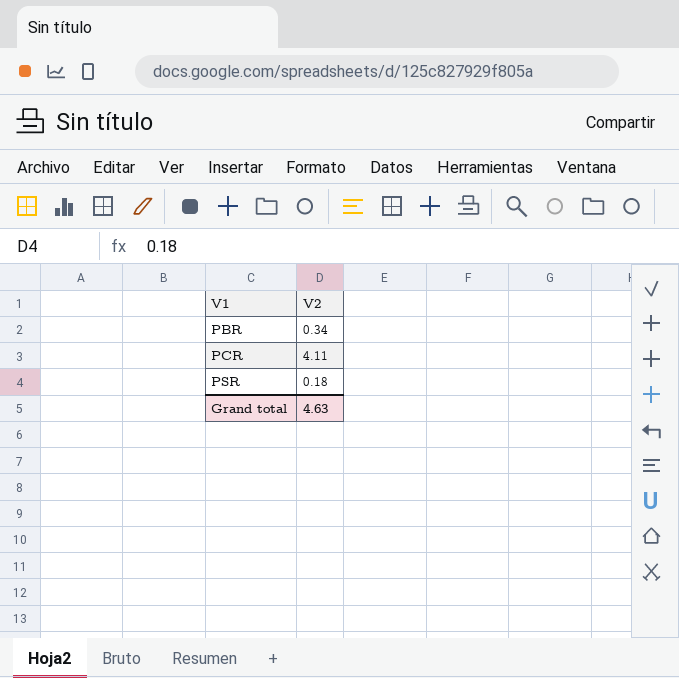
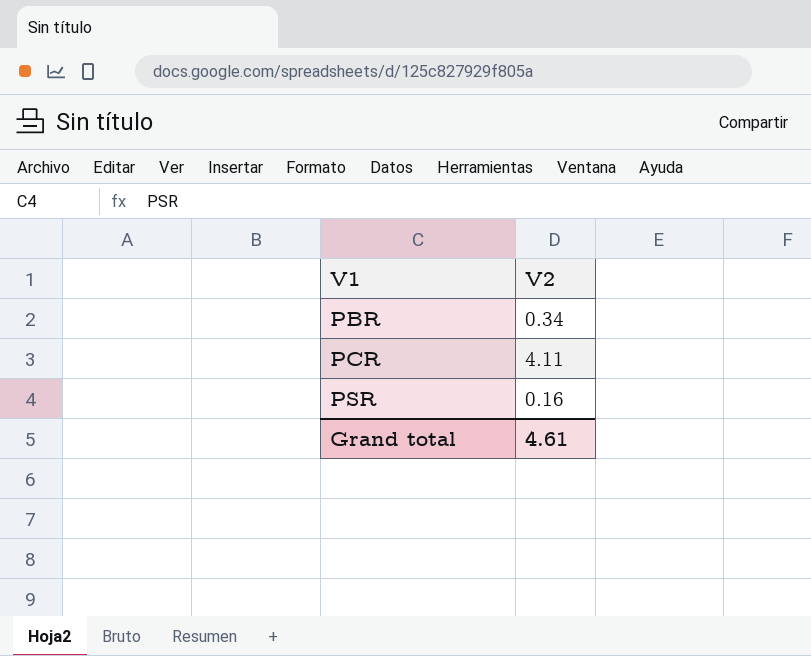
PSR | V2: 0.18 -> 0.16
Grand total | V2: 4.63 -> 4.61

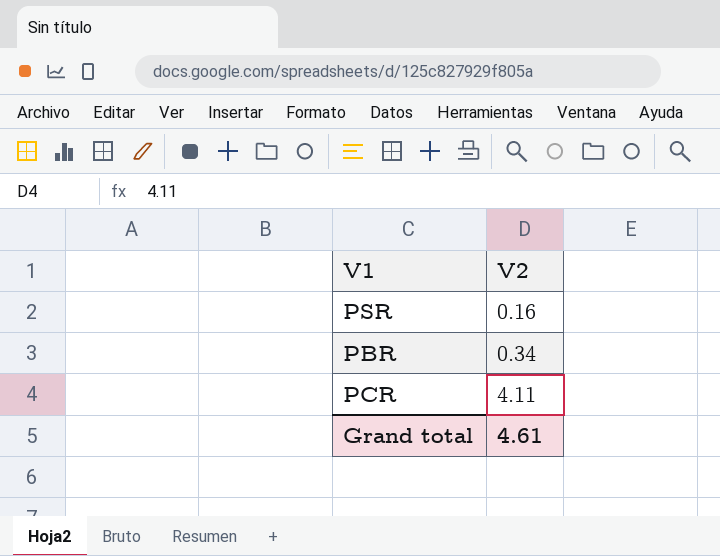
row order: V1 ascending -> V2 ascending

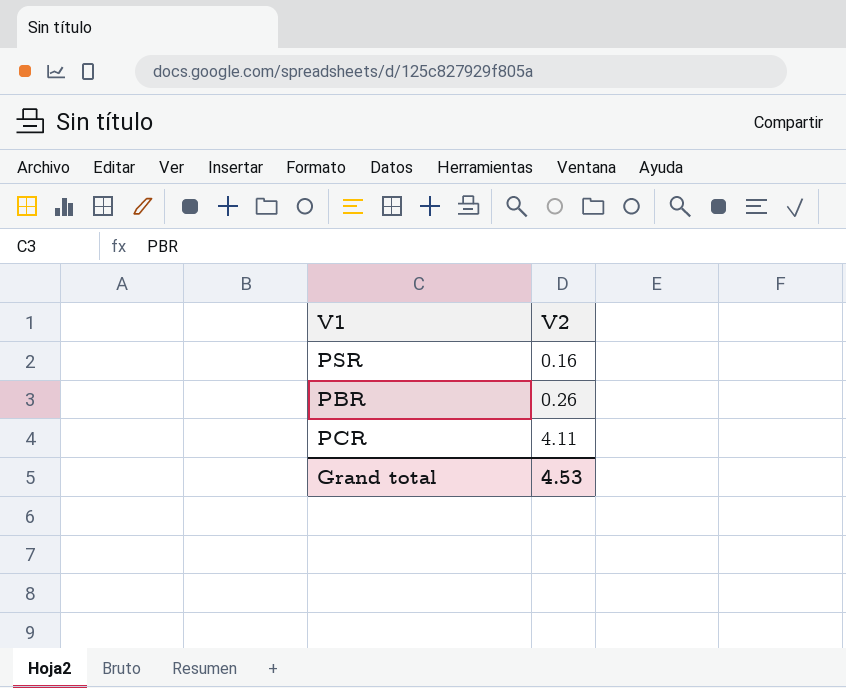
PBR | V2: 0.34 -> 0.26
Grand total | V2: 4.61 -> 4.53

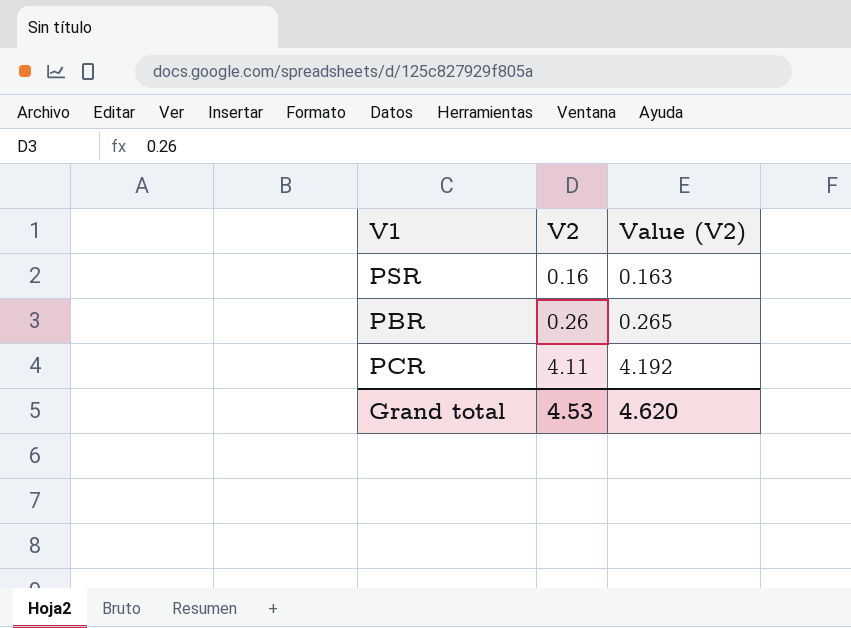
column Value (V2) | formula: none -> [V2] * 1.02

